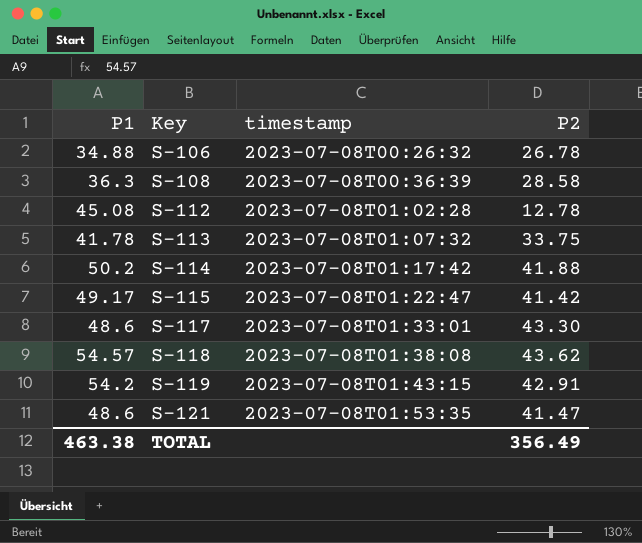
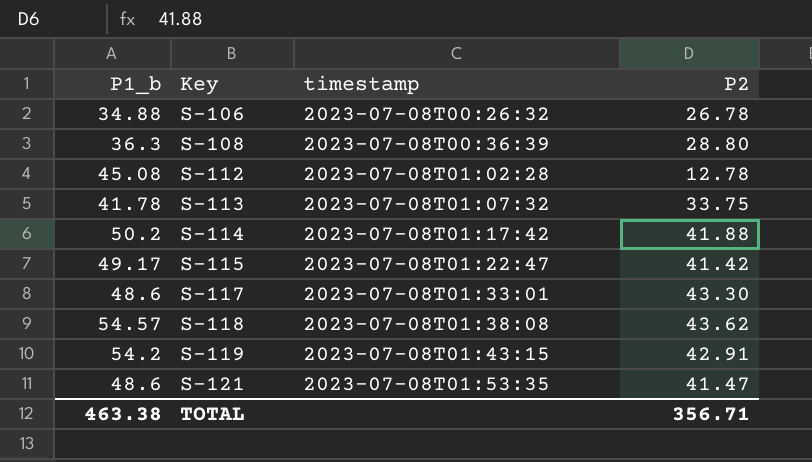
column name: P1 -> P1_b
S-108 | P2: 28.58 -> 28.80
TOTAL | P2: 356.49 -> 356.71

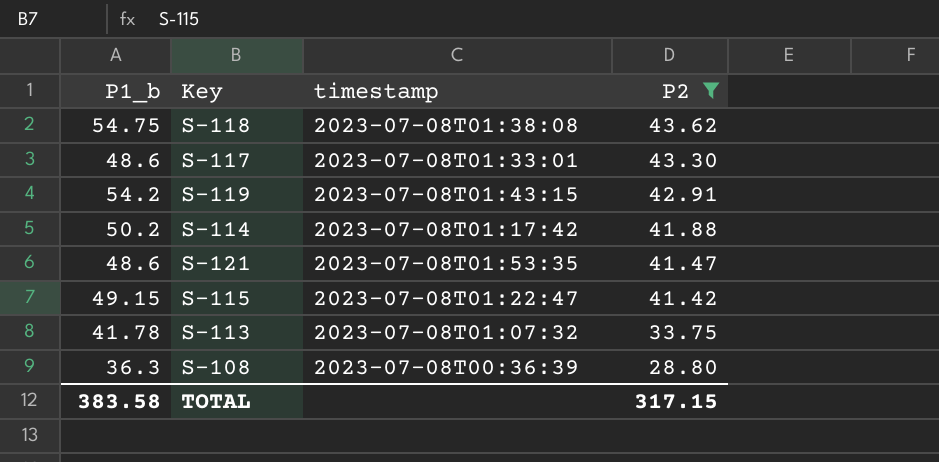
filter: none -> P2 >= 28.80
row order: Key ascending -> P2 descending
S-118 | P1_b: 54.57 -> 54.75
S-115 | P1_b: 49.17 -> 49.15
TOTAL | P1_b: 463.38 -> 383.58
TOTAL | P2: 356.71 -> 317.15

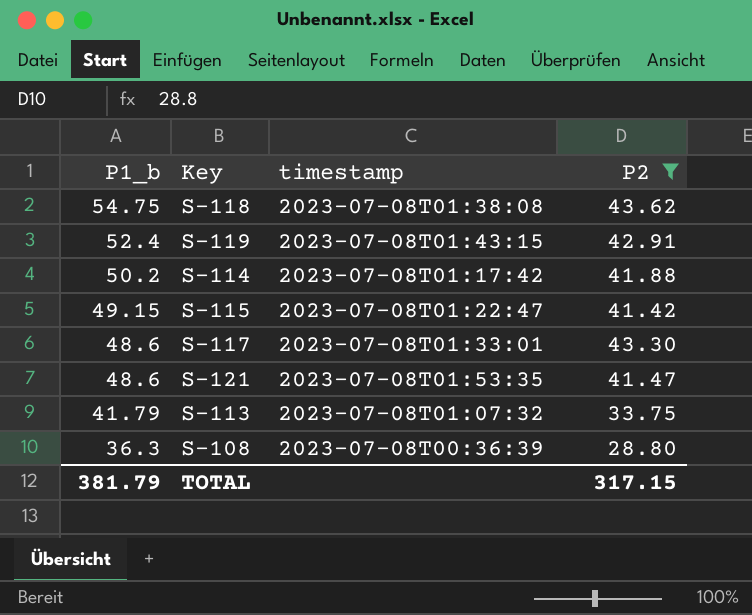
row order: P2 descending -> P1_b descending
S-119 | P1_b: 54.2 -> 52.4
S-113 | P1_b: 41.78 -> 41.79
TOTAL | P1_b: 383.58 -> 381.79

